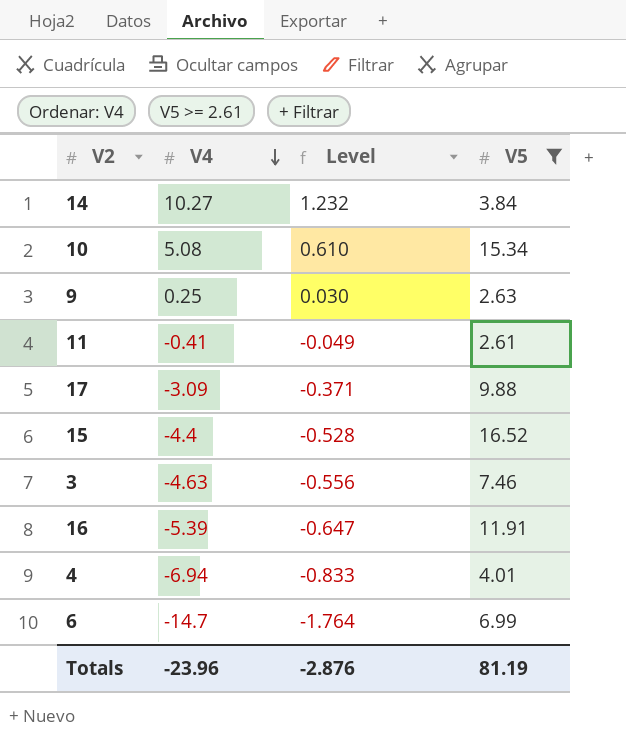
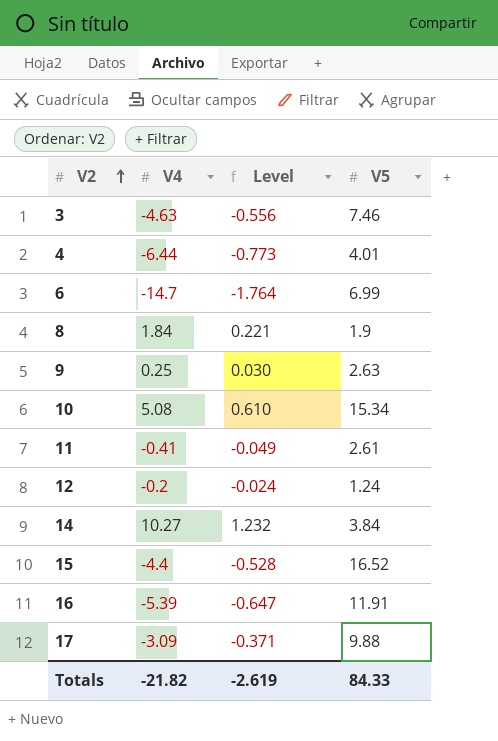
filter: V5 >= 2.61 -> none
row order: V4 descending -> V2 ascending
4 | V4: -6.94 -> -6.44
4 | Level: -0.833 -> -0.773
Totals | V4: -23.96 -> -21.82
Totals | Level: -2.876 -> -2.619
Totals | V5: 81.19 -> 84.33

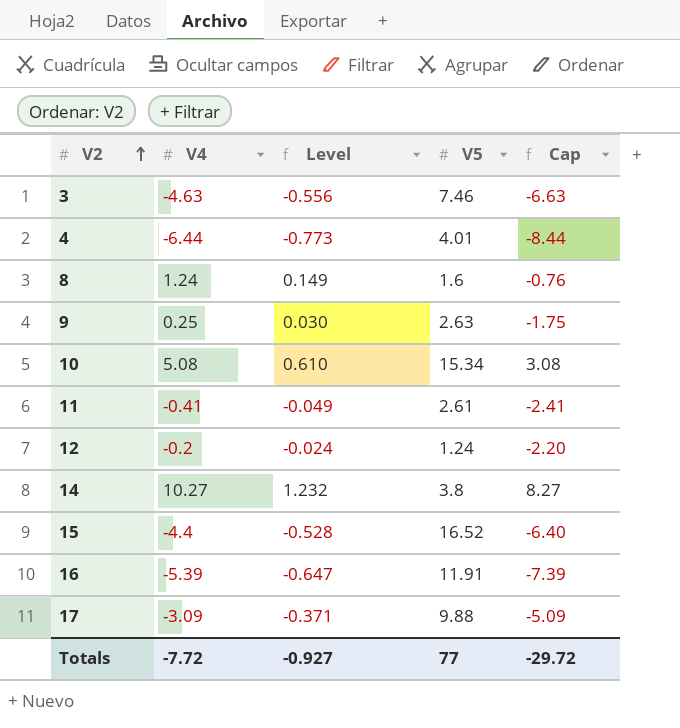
column Cap | formula: none -> [V4] - 2
row 6: -14.7 | -1.764 | 6.99 -> none
8 | V4: 1.84 -> 1.24
8 | Level: 0.221 -> 0.149
8 | V5: 1.9 -> 1.6
14 | V5: 3.84 -> 3.8
Totals | V4: -21.82 -> -7.72
Totals | Level: -2.619 -> -0.927
Totals | V5: 84.33 -> 77

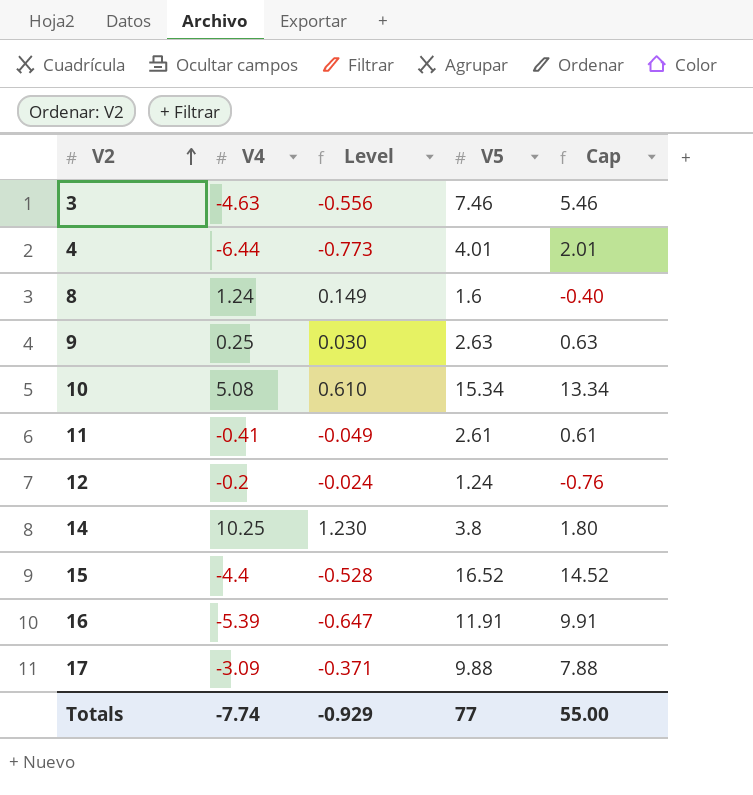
column Cap | formula: [V4] - 2 -> [V5] - 2
14 | V4: 10.27 -> 10.25
14 | Level: 1.232 -> 1.230
Totals | V4: -7.72 -> -7.74
Totals | Level: -0.927 -> -0.929
Totals | Cap: -29.72 -> 55.00

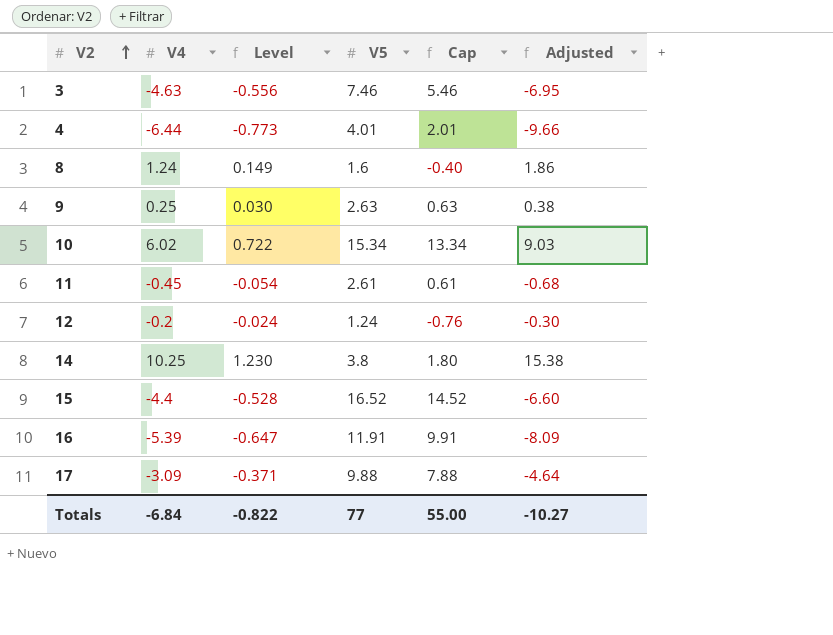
column Adjusted | formula: none -> [V4] * 1.5
10 | V4: 5.08 -> 6.02
10 | Level: 0.610 -> 0.722
11 | V4: -0.41 -> -0.45
11 | Level: -0.049 -> -0.054
Totals | V4: -7.74 -> -6.84
Totals | Level: -0.929 -> -0.822

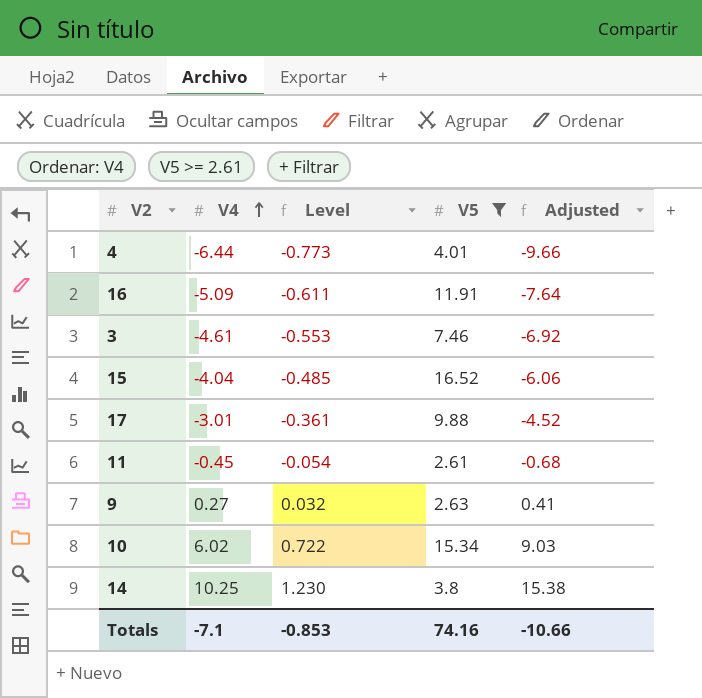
filter: none -> V5 >= 2.61
row order: V2 ascending -> V4 ascending
column Cap | formula: [V5] - 2 -> none
16 | V4: -5.39 -> -5.09
16 | Level: -0.647 -> -0.611
16 | Adjusted: -8.09 -> -7.64
3 | V4: -4.63 -> -4.61
3 | Level: -0.556 -> -0.553
3 | Adjusted: -6.95 -> -6.92
15 | V4: -4.4 -> -4.04
15 | Level: -0.528 -> -0.485
15 | Adjusted: -6.60 -> -6.06
17 | V4: -3.09 -> -3.01
17 | Level: -0.371 -> -0.361
17 | Adjusted: -4.64 -> -4.52
9 | V4: 0.25 -> 0.27
9 | Level: 0.030 -> 0.032
9 | Adjusted: 0.38 -> 0.41
Totals | V4: -6.84 -> -7.1
Totals | Level: -0.822 -> -0.853
Totals | V5: 77 -> 74.16
Totals | Adjusted: -10.27 -> -10.66

